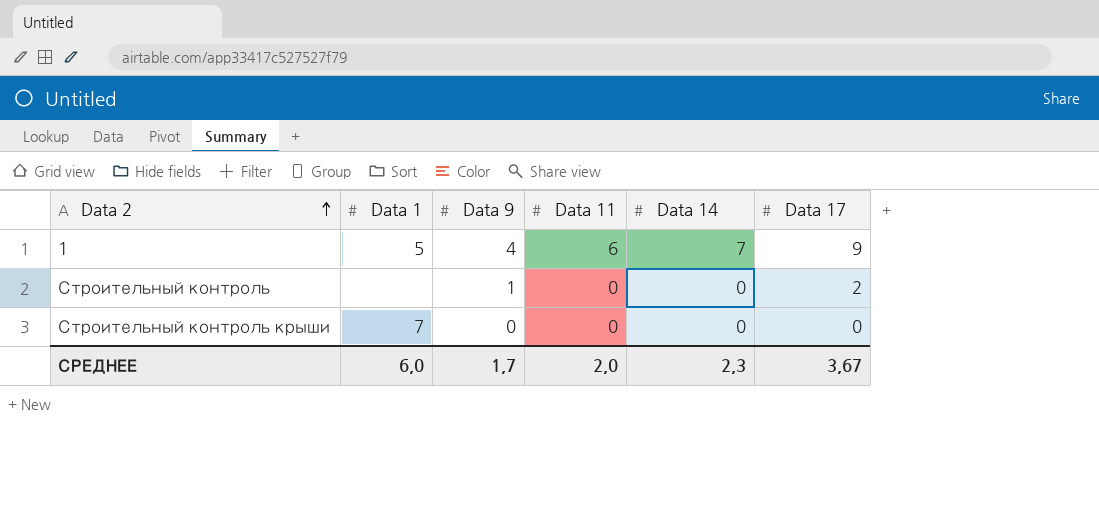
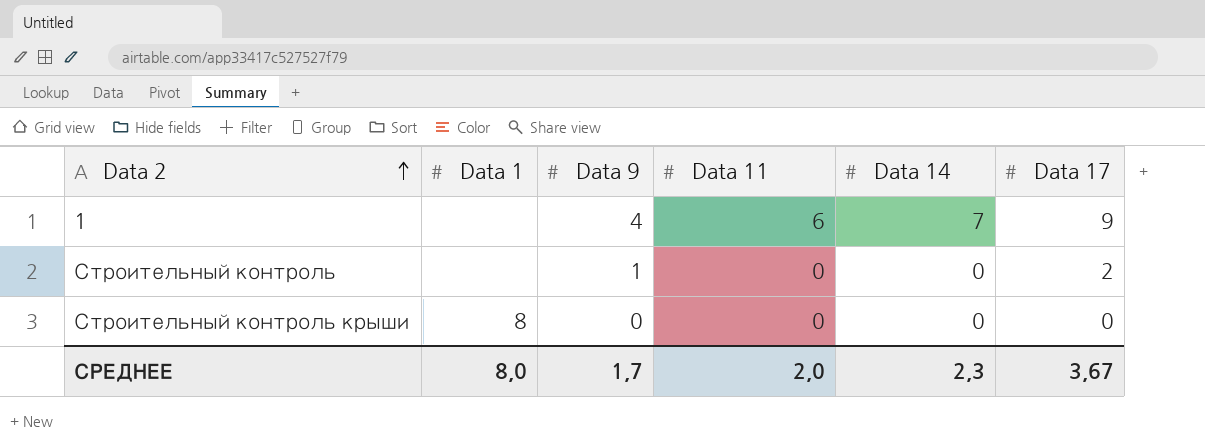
1 | Data 1: 5 -> none
Строительный контроль крыши | Data 1: 7 -> 8
СРЕДНЕЕ | Data 1: 6,0 -> 8,0

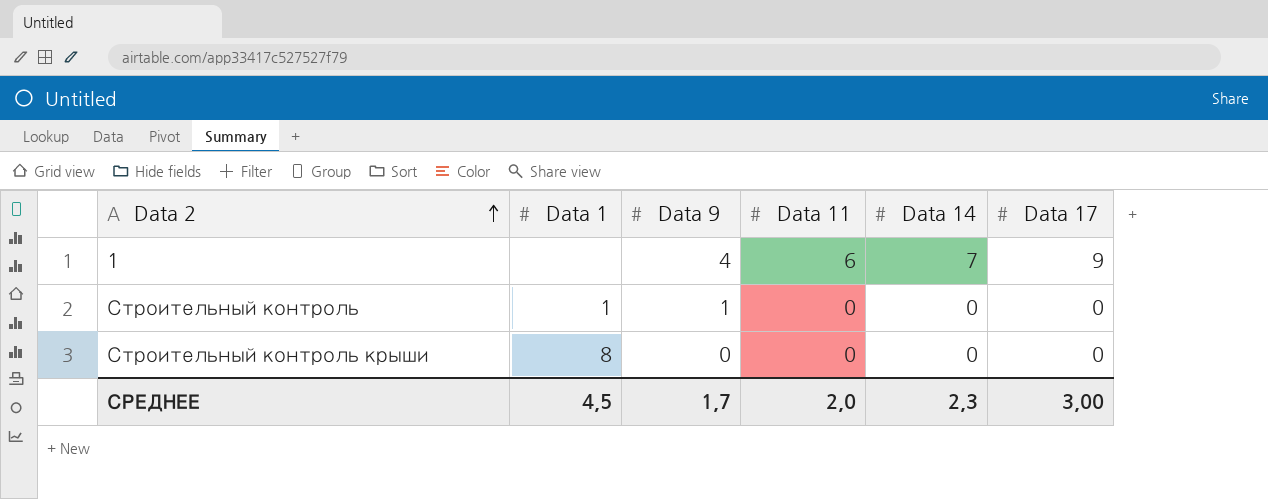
Строительный контроль | Data 1: none -> 1
Строительный контроль | Data 17: 2 -> 0
СРЕДНЕЕ | Data 1: 8,0 -> 4,5
СРЕДНЕЕ | Data 17: 3,67 -> 3,00

